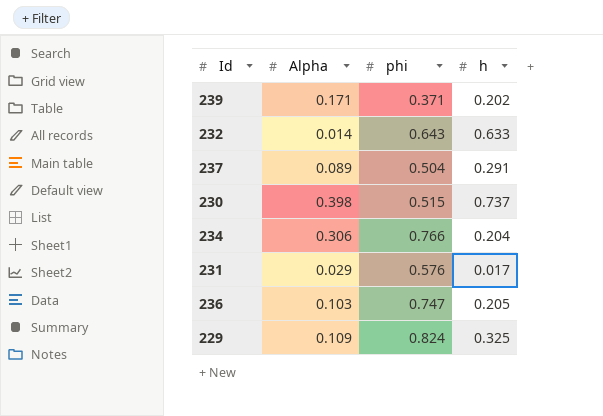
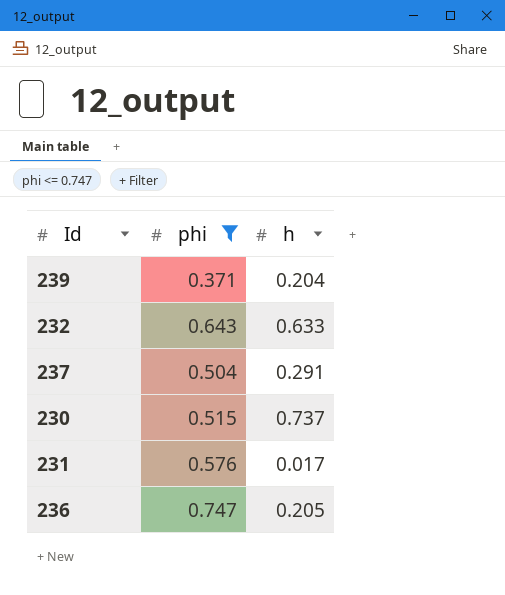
filter: none -> phi <= 0.747
column Alpha | position: 2 -> none
239 | h: 0.202 -> 0.204

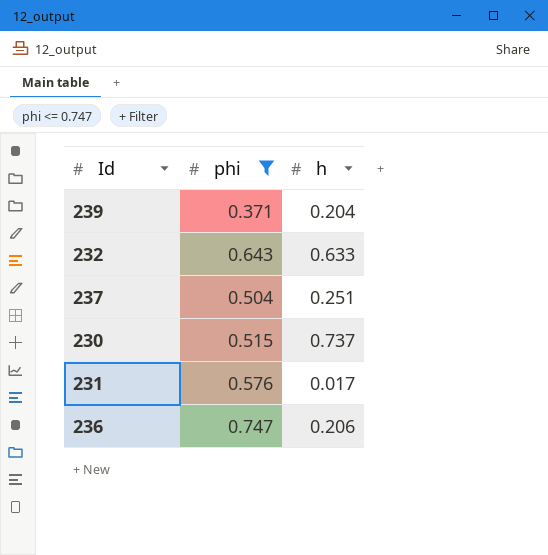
237 | h: 0.291 -> 0.251
236 | h: 0.205 -> 0.206

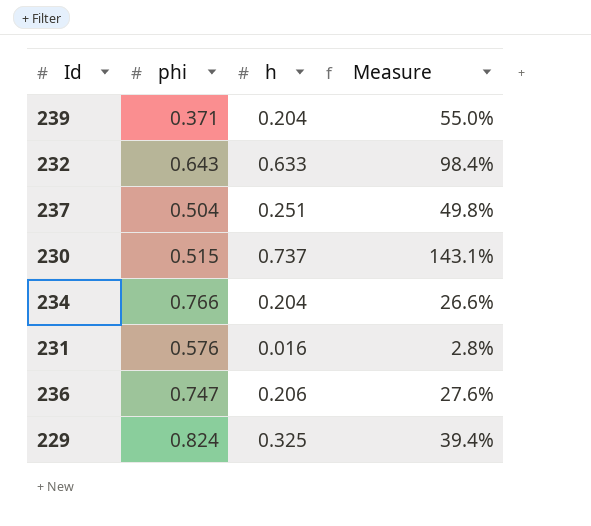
filter: phi <= 0.747 -> none
column Measure | formula: none -> [h] / [phi]
231 | h: 0.017 -> 0.016

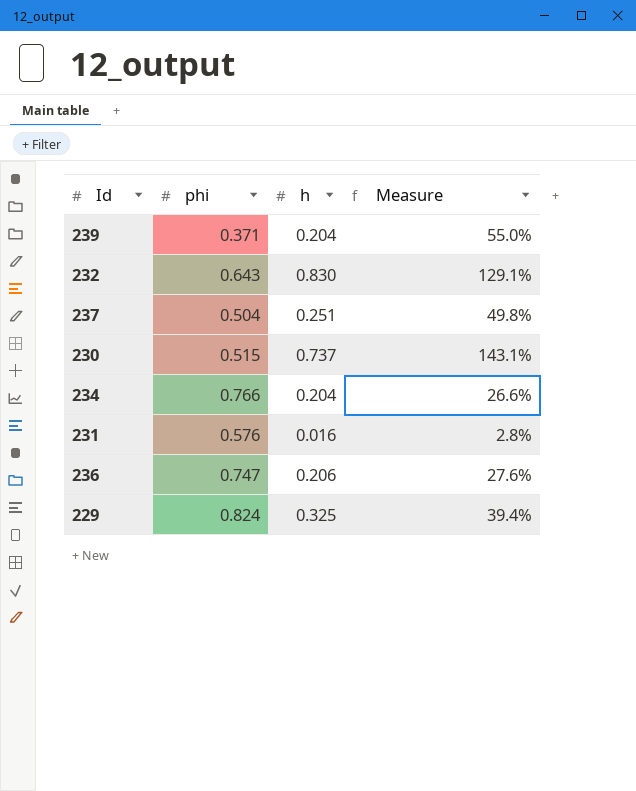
232 | h: 0.633 -> 0.830
232 | Measure: 98.4% -> 129.1%

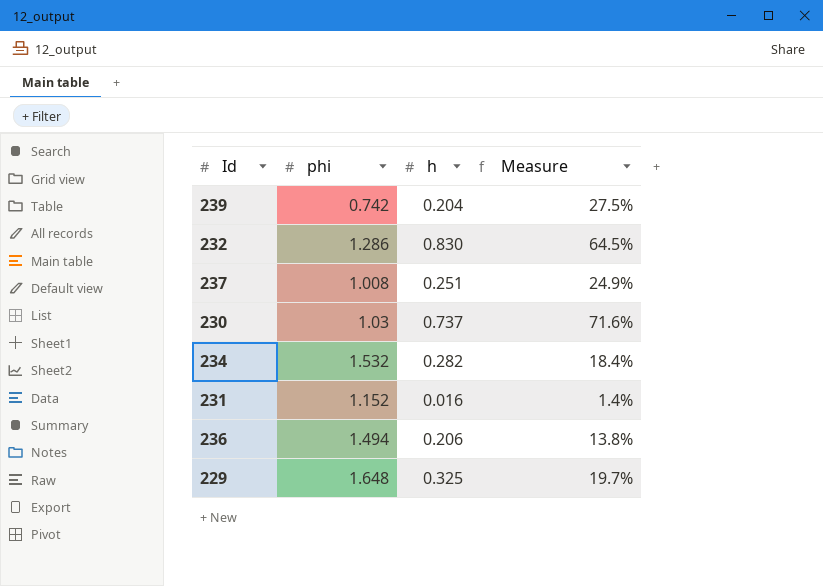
239 | phi: 0.371 -> 0.742
239 | Measure: 55.0% -> 27.5%
232 | phi: 0.643 -> 1.286
232 | Measure: 129.1% -> 64.5%
237 | phi: 0.504 -> 1.008
237 | Measure: 49.8% -> 24.9%
230 | phi: 0.515 -> 1.03
230 | Measure: 143.1% -> 71.6%
234 | phi: 0.766 -> 1.532
234 | h: 0.204 -> 0.282
234 | Measure: 26.6% -> 18.4%
231 | phi: 0.576 -> 1.152
231 | Measure: 2.8% -> 1.4%
236 | phi: 0.747 -> 1.494
236 | Measure: 27.6% -> 13.8%
229 | phi: 0.824 -> 1.648
229 | Measure: 39.4% -> 19.7%

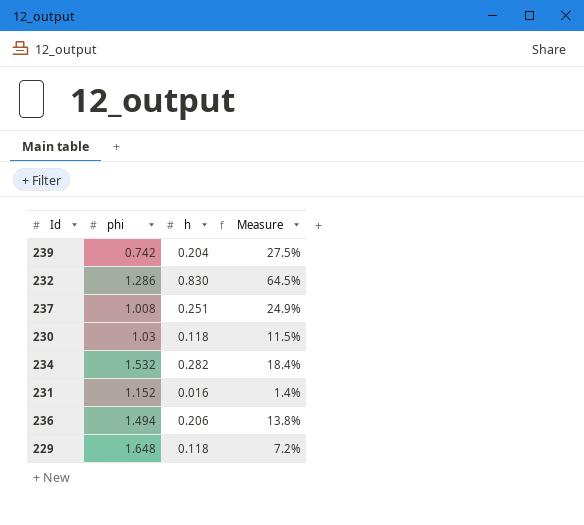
230 | h: 0.737 -> 0.118
230 | Measure: 71.6% -> 11.5%
229 | h: 0.325 -> 0.118
229 | Measure: 19.7% -> 7.2%

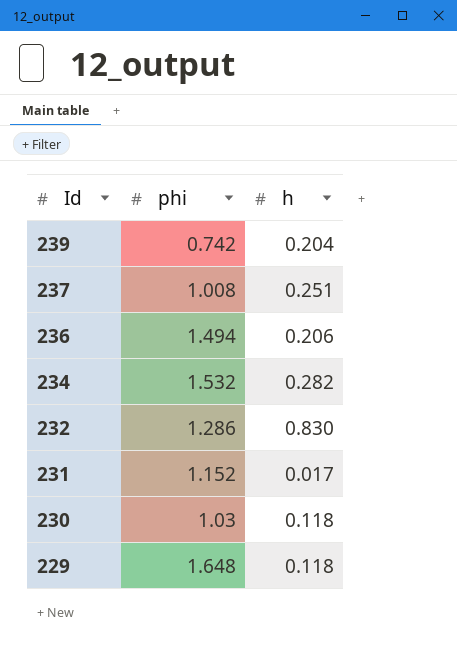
row order: none -> Id descending
column Measure | formula: [h] / [phi] -> none
231 | h: 0.016 -> 0.017

